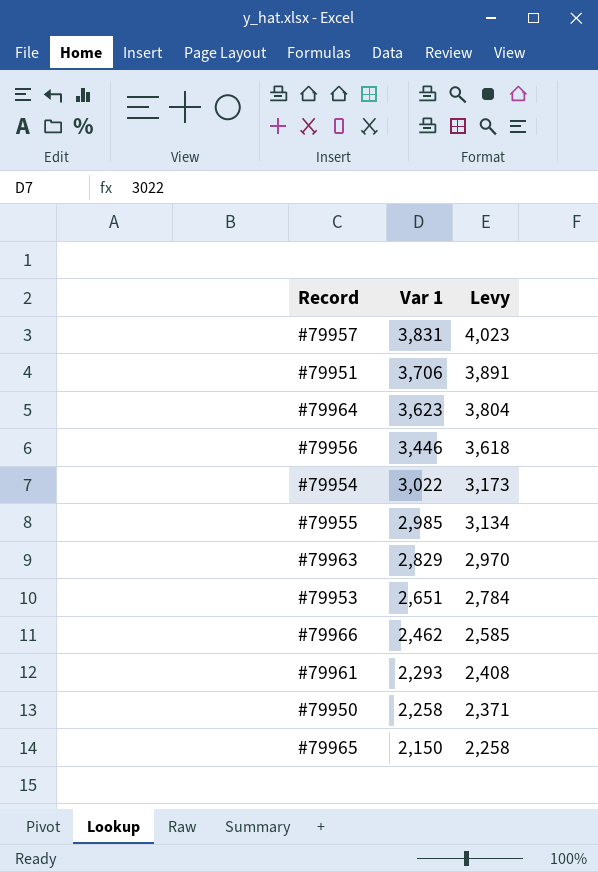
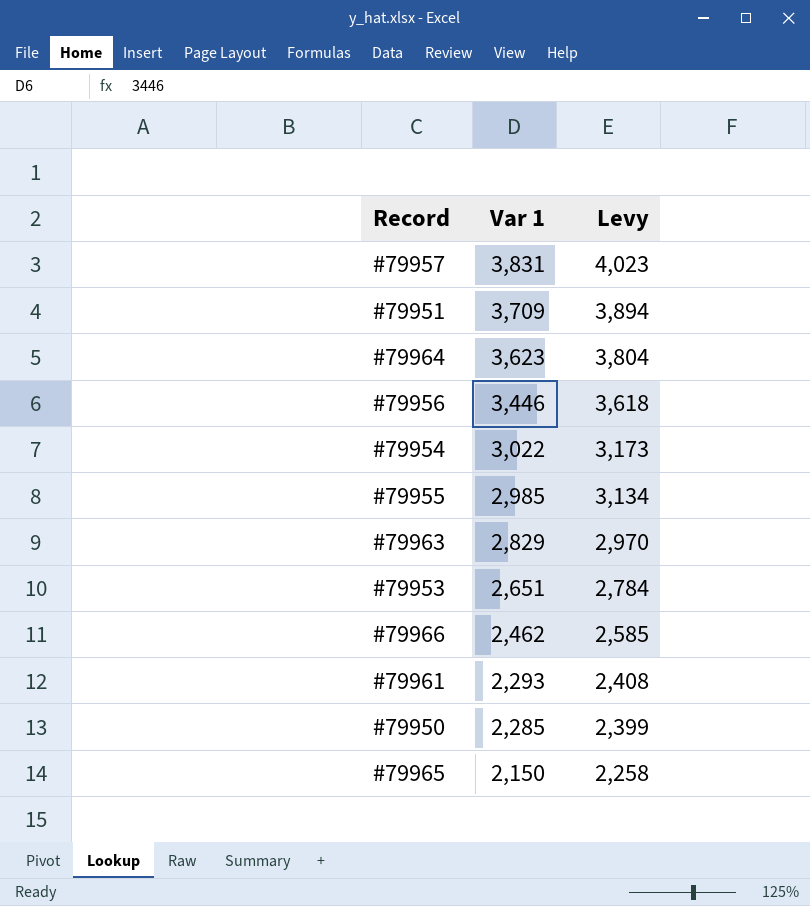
#79951 | Var 1: 3,706 -> 3,709
#79951 | Levy: 3,891 -> 3,894
#79950 | Var 1: 2,258 -> 2,285
#79950 | Levy: 2,371 -> 2,399

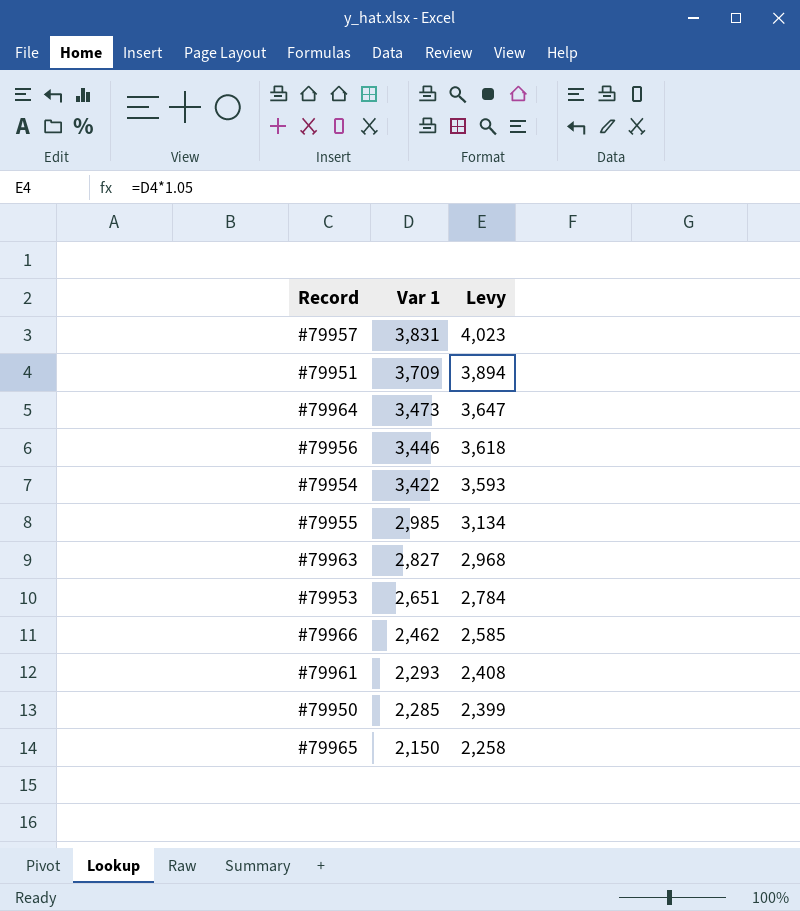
#79964 | Var 1: 3,623 -> 3,473
#79964 | Levy: 3,804 -> 3,647
#79954 | Var 1: 3,022 -> 3,422
#79954 | Levy: 3,173 -> 3,593
#79963 | Var 1: 2,829 -> 2,827
#79963 | Levy: 2,970 -> 2,968

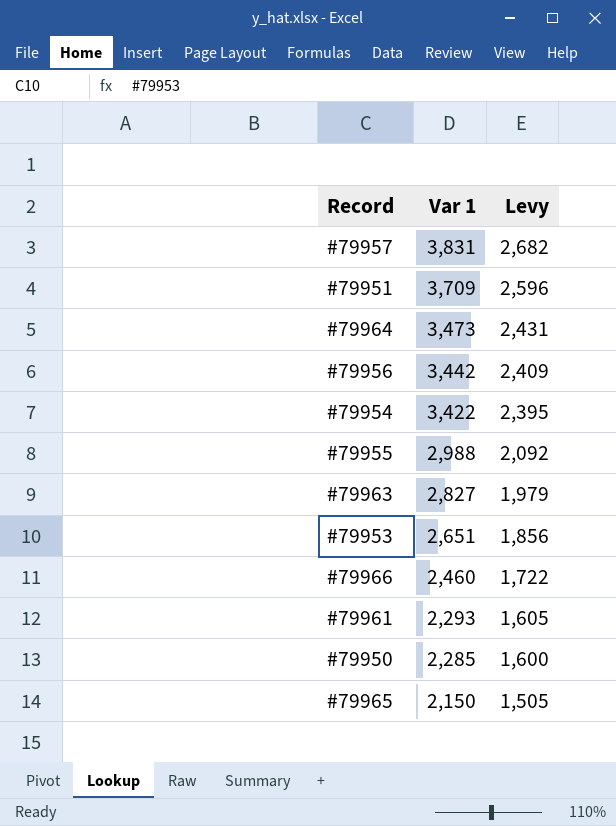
column Levy | formula: [Var 1] * 1.05 -> [Var 1] * 0.7
#79956 | Var 1: 3,446 -> 3,442
#79955 | Var 1: 2,985 -> 2,988
#79966 | Var 1: 2,462 -> 2,460

